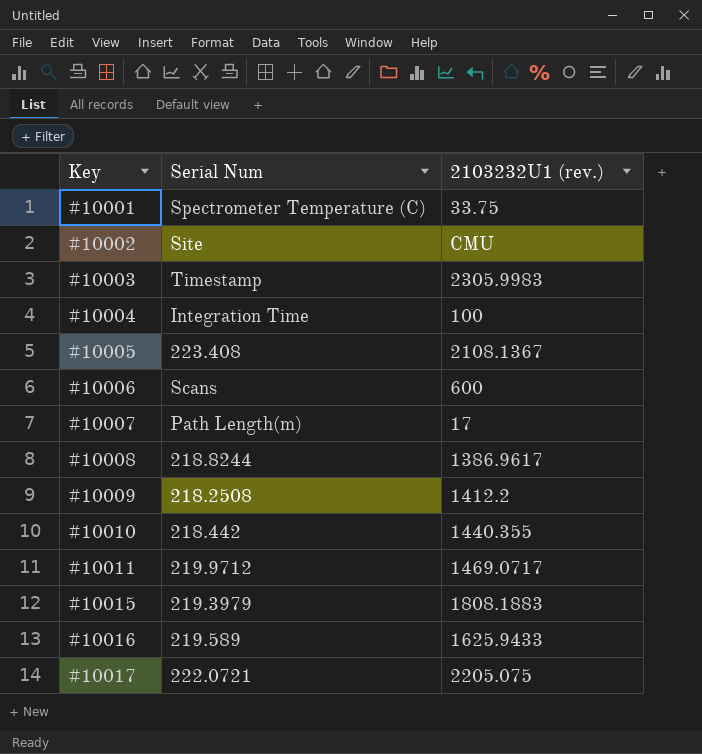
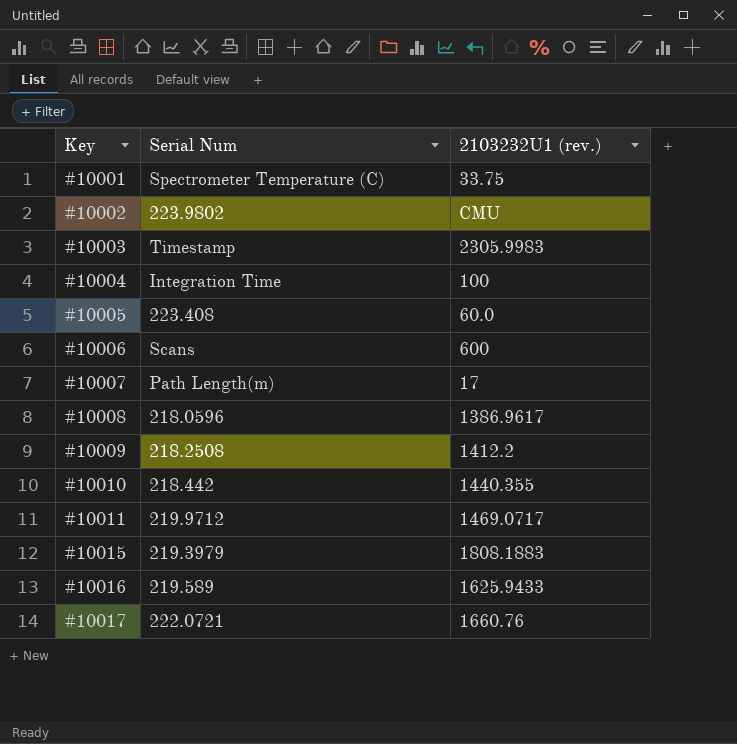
#10002 | Serial Num: Site -> 223.9802
#10005 | 2103232U1 (rev.): 2108.1367 -> 60.0
#10008 | Serial Num: 218.8244 -> 218.0596
#10017 | 2103232U1 (rev.): 2205.075 -> 1660.76

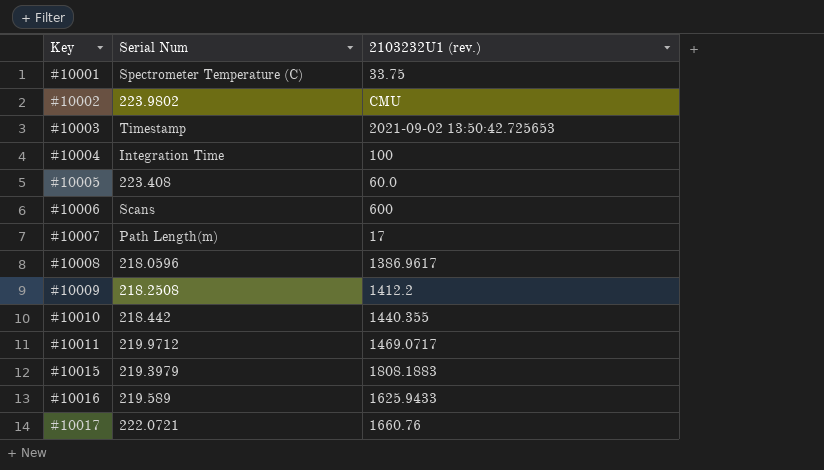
#10003 | 2103232U1 (rev.): 2305.9983 -> 2021-09-02 13:50:42.725653

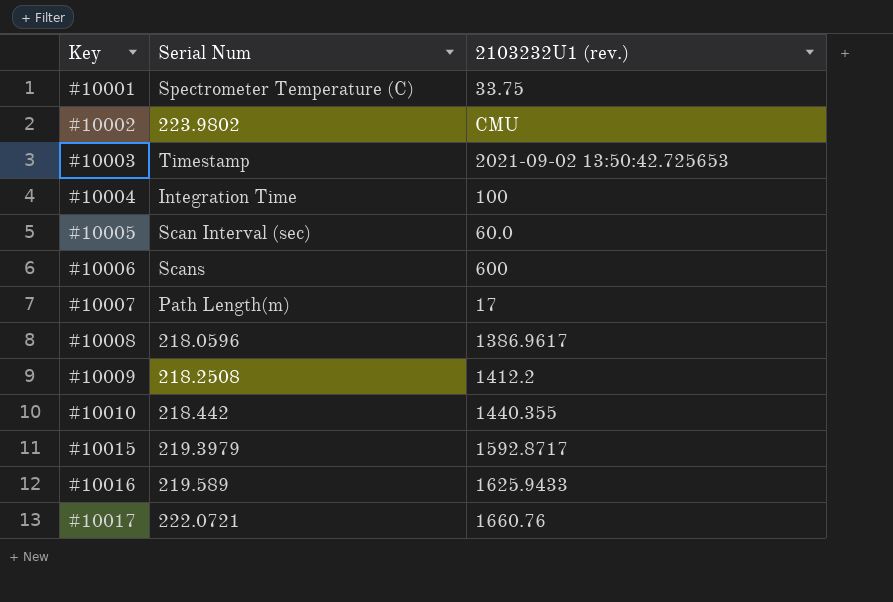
row #10011: 219.9712 | 1469.0717 -> none
#10005 | Serial Num: 223.408 -> Scan Interval (sec)
#10015 | 2103232U1 (rev.): 1808.1883 -> 1592.8717

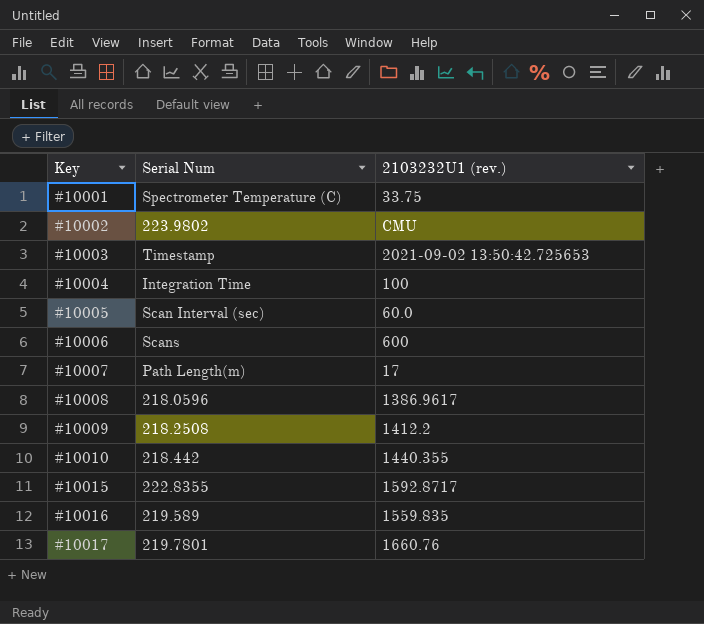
#10015 | Serial Num: 219.3979 -> 222.8355
#10016 | 2103232U1 (rev.): 1625.9433 -> 1559.835
#10017 | Serial Num: 222.0721 -> 219.7801

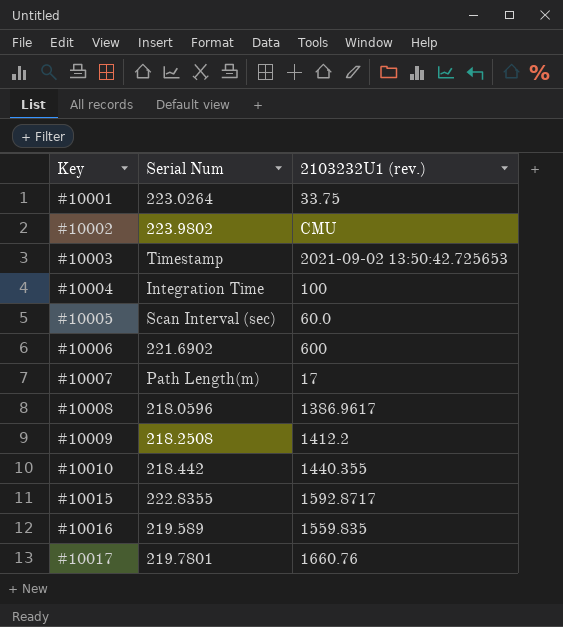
#10001 | Serial Num: Spectrometer Temperature (C) -> 223.0264
#10006 | Serial Num: Scans -> 221.6902

